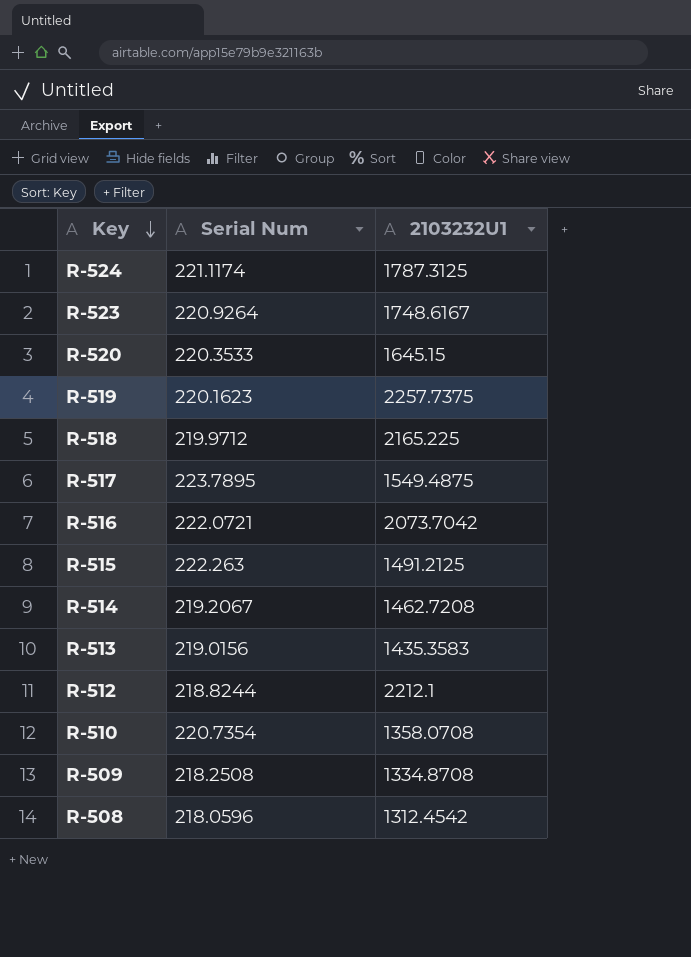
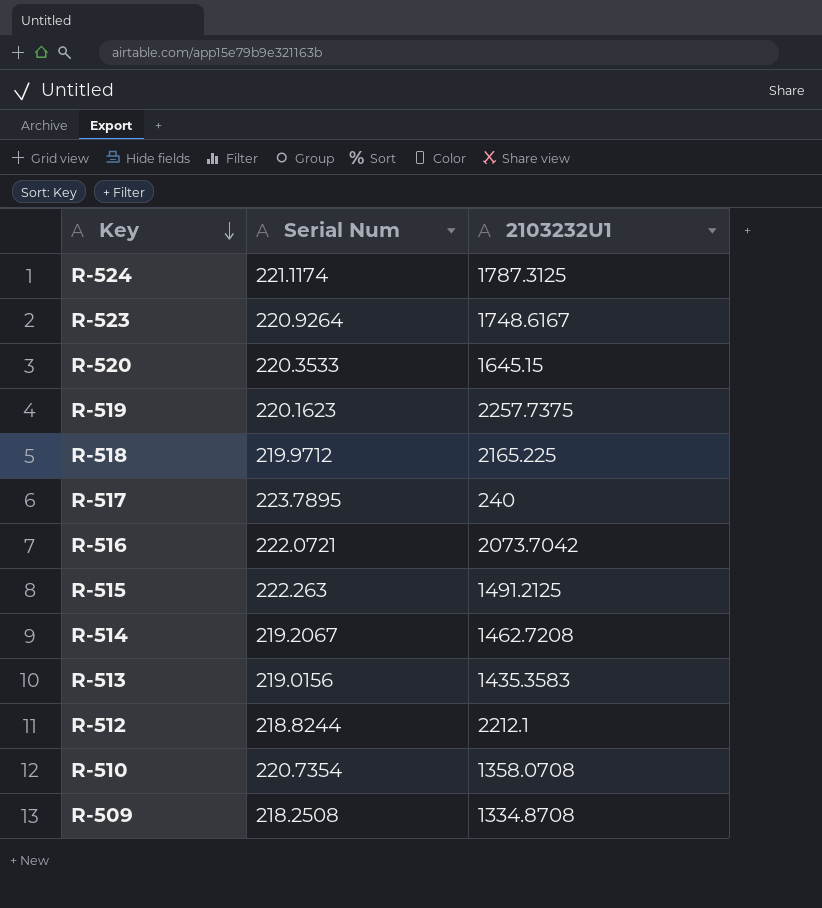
row R-508: 218.0596 | 1312.4542 -> none
R-517 | 2103232U1: 1549.4875 -> 240

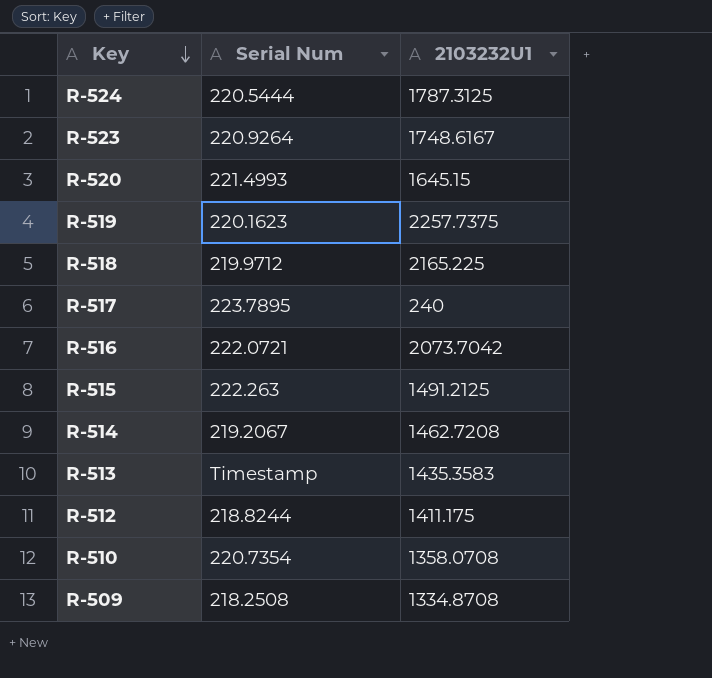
R-524 | Serial Num: 221.1174 -> 220.5444
R-520 | Serial Num: 220.3533 -> 221.4993
R-513 | Serial Num: 219.0156 -> Timestamp
R-512 | 2103232U1: 2212.1 -> 1411.175

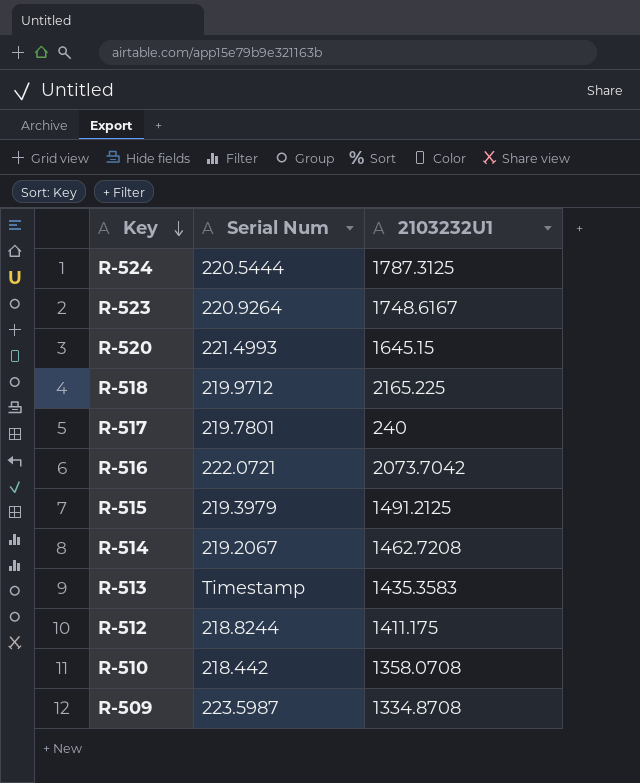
row R-519: 220.1623 | 2257.7375 -> none
R-517 | Serial Num: 223.7895 -> 219.7801
R-515 | Serial Num: 222.263 -> 219.3979
R-510 | Serial Num: 220.7354 -> 218.442
R-509 | Serial Num: 218.2508 -> 223.5987

